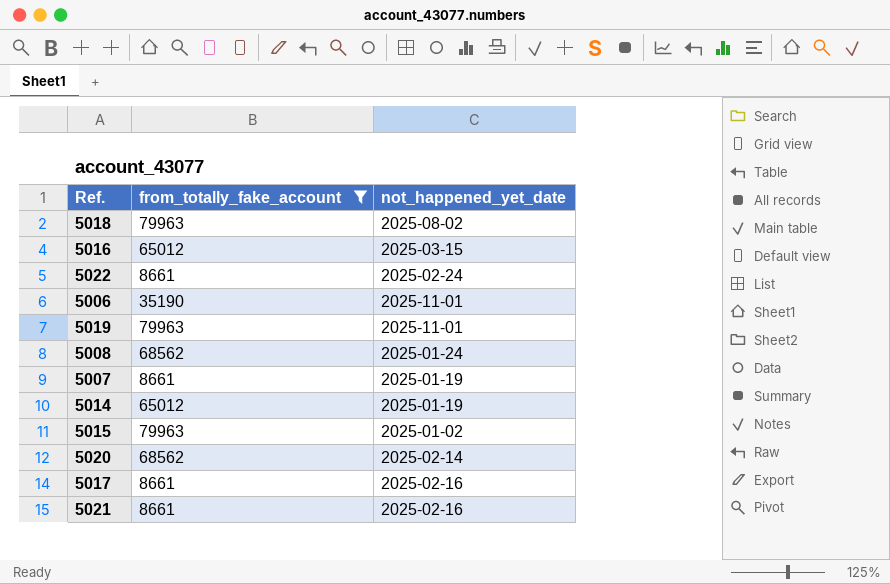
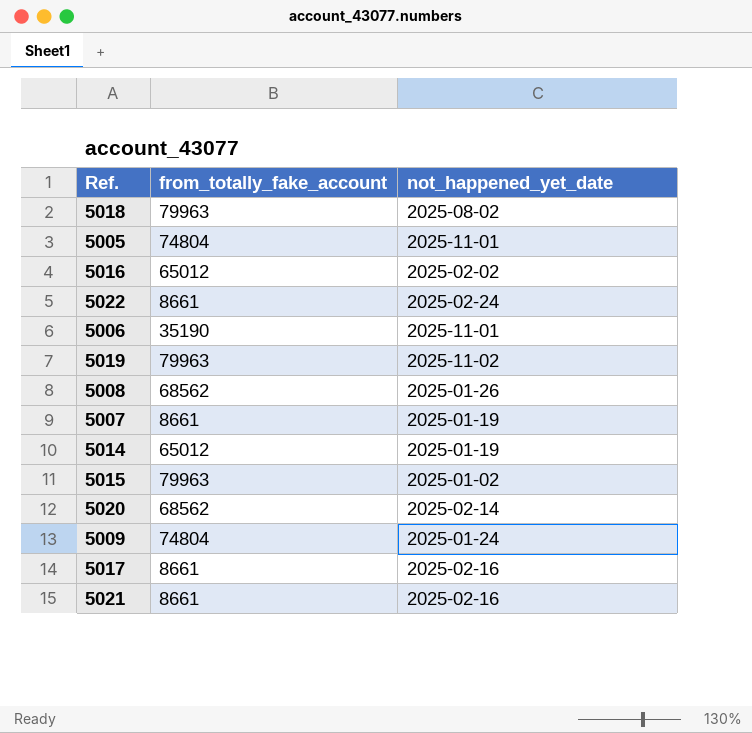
filter: from_totally_fake_account != 74804 -> none
5016 | not_happened_yet_date: 2025-03-15 -> 2025-02-02
5019 | not_happened_yet_date: 2025-11-01 -> 2025-11-02
5008 | not_happened_yet_date: 2025-01-24 -> 2025-01-26

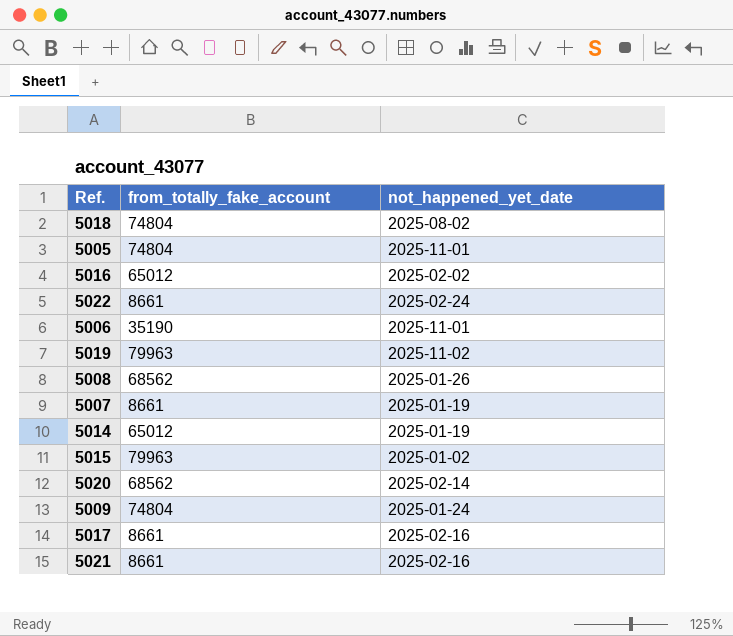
5018 | from_totally_fake_account: 79963 -> 74804

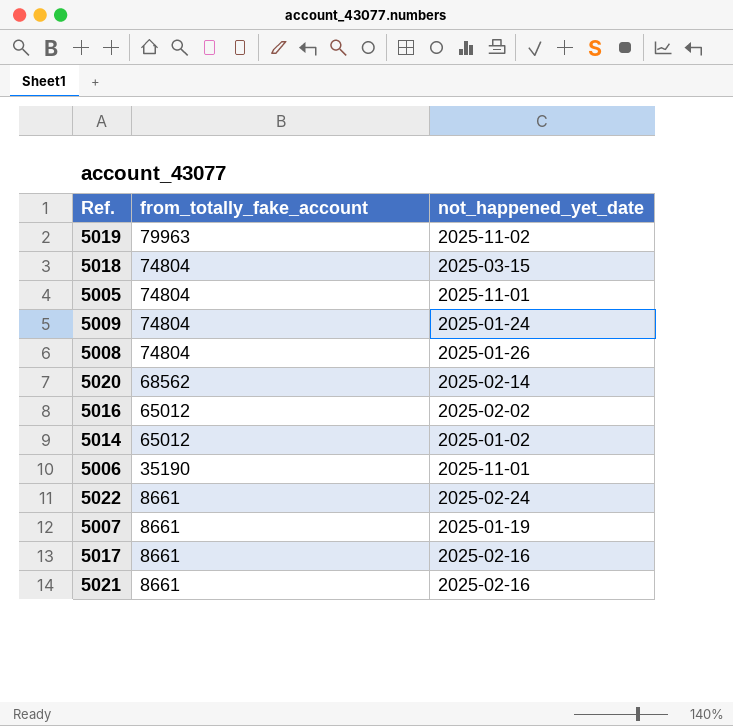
row order: none -> from_totally_fake_account descending
row 5015: 79963 | 2025-01-02 -> none
5018 | not_happened_yet_date: 2025-08-02 -> 2025-03-15
5008 | from_totally_fake_account: 68562 -> 74804
5014 | not_happened_yet_date: 2025-01-19 -> 2025-01-02

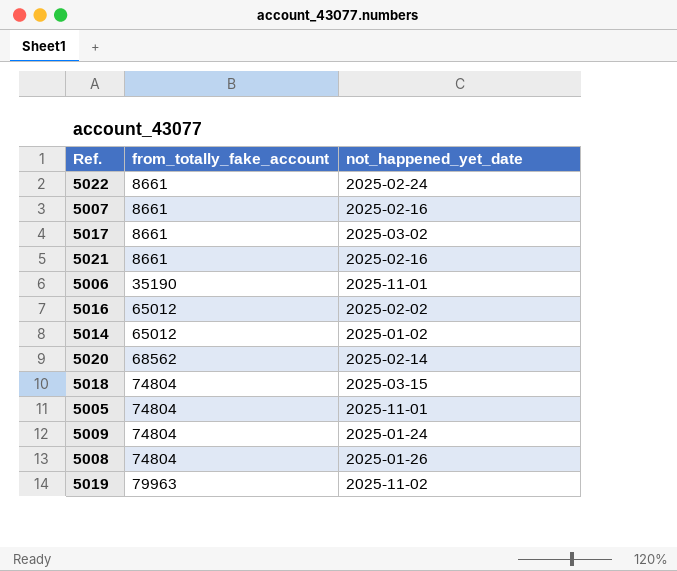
row order: from_totally_fake_account descending -> from_totally_fake_account ascending
5007 | not_happened_yet_date: 2025-01-19 -> 2025-02-16
5017 | not_happened_yet_date: 2025-02-16 -> 2025-03-02

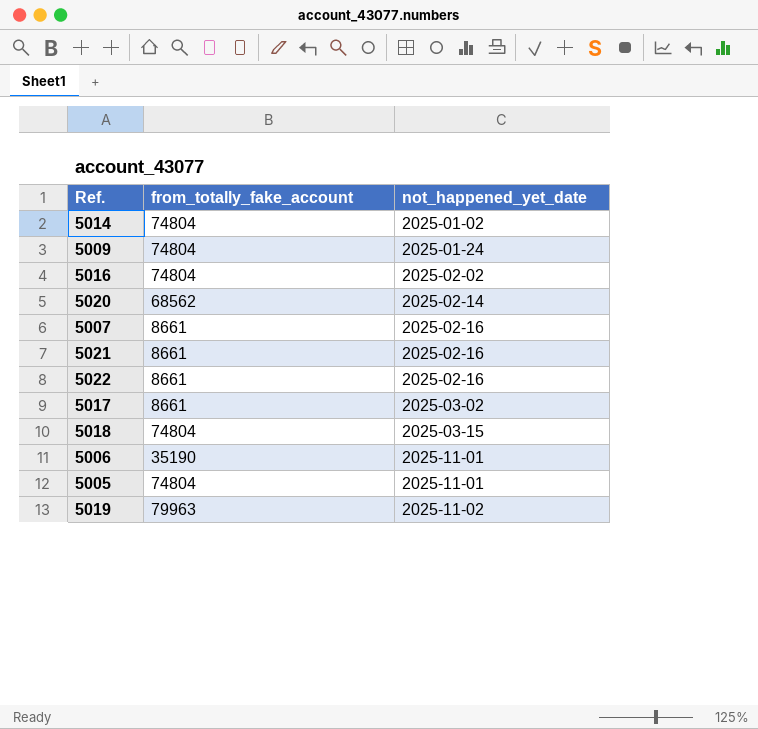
row order: from_totally_fake_account ascending -> not_happened_yet_date ascending
row 5008: 74804 | 2025-01-26 -> none
5014 | from_totally_fake_account: 65012 -> 74804
5016 | from_totally_fake_account: 65012 -> 74804
5022 | not_happened_yet_date: 2025-02-24 -> 2025-02-16

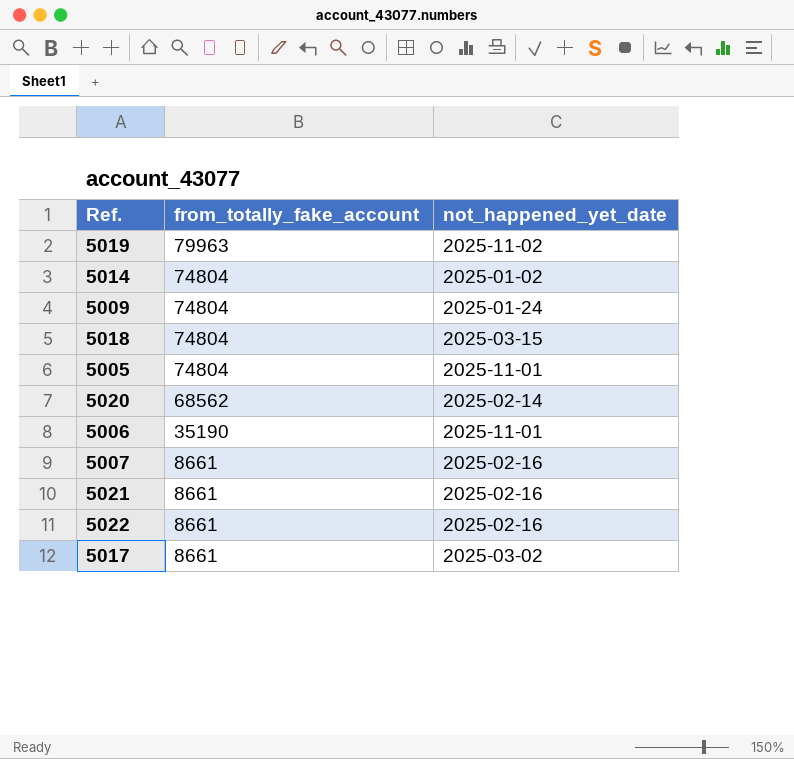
row order: not_happened_yet_date ascending -> from_totally_fake_account descending
row 5016: 74804 | 2025-02-02 -> none

